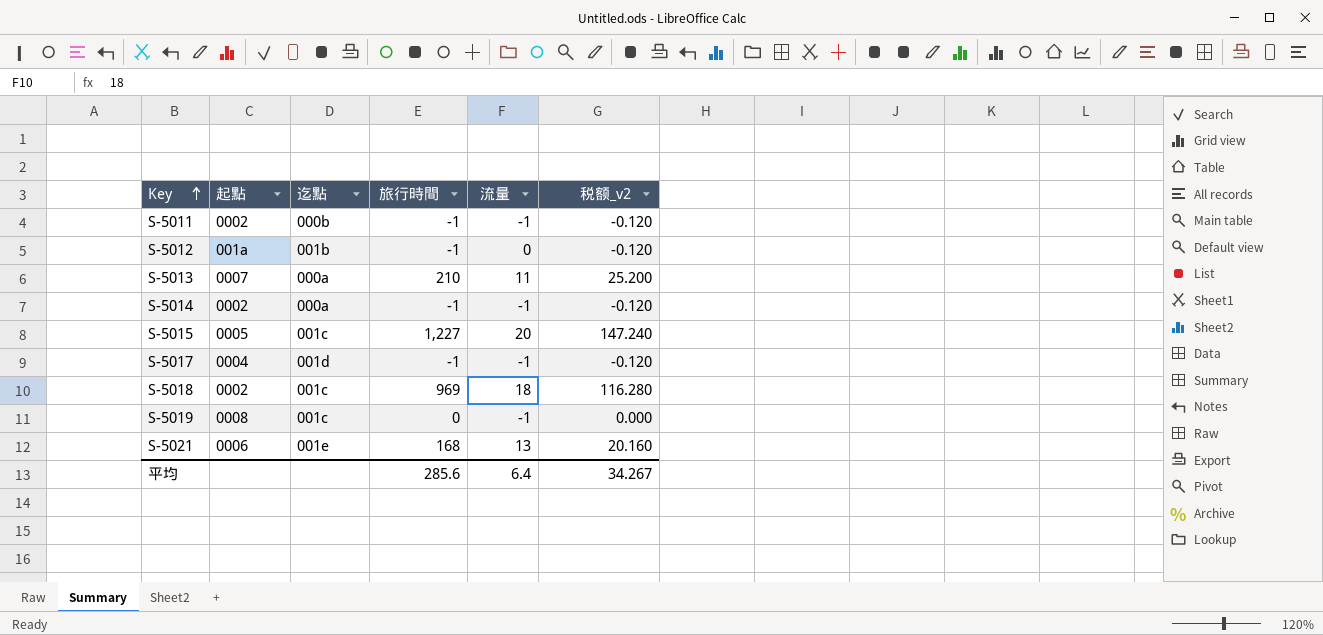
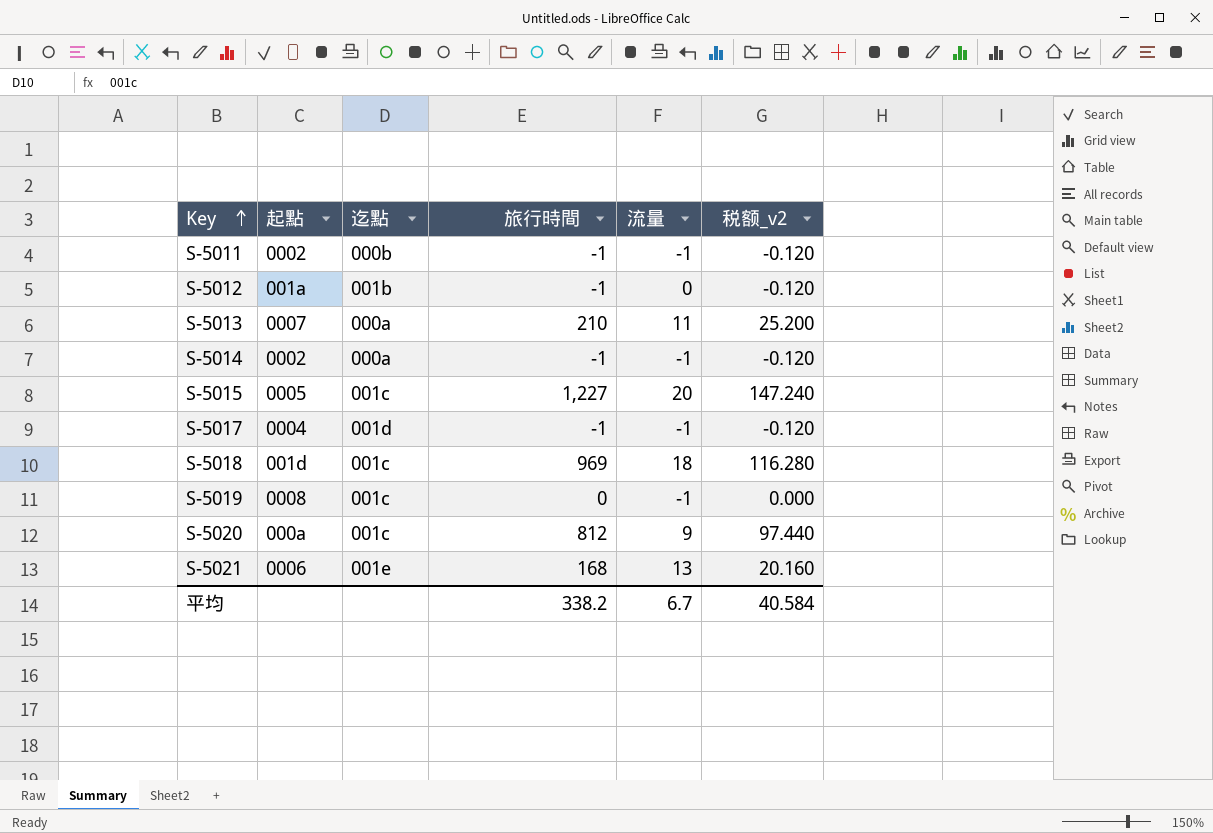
S-5018 | 起點: 0002 -> 001d
row S-5020: none -> 000a | 001c | 812 | 9 | 97.440
平均 | 旅行時間: 285.6 -> 338.2
平均 | 流量: 6.4 -> 6.7
平均 | 税额_v2: 34.267 -> 40.584

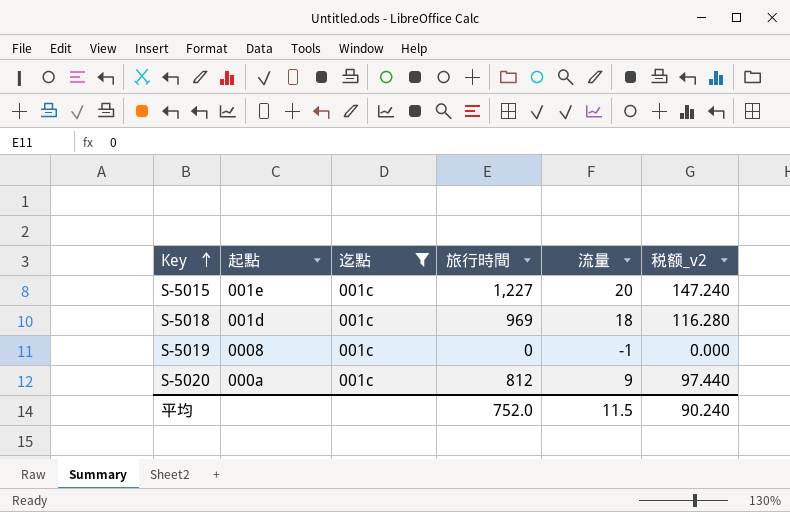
filter: none -> 迄點 = 001c
S-5015 | 起點: 0005 -> 001e
平均 | 旅行時間: 338.2 -> 752.0
平均 | 流量: 6.7 -> 11.5
平均 | 税额_v2: 40.584 -> 90.240

